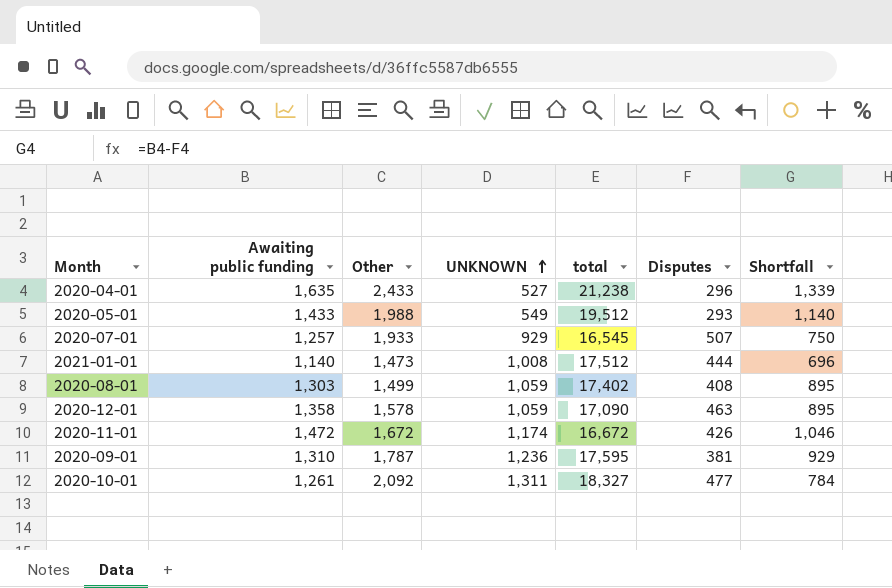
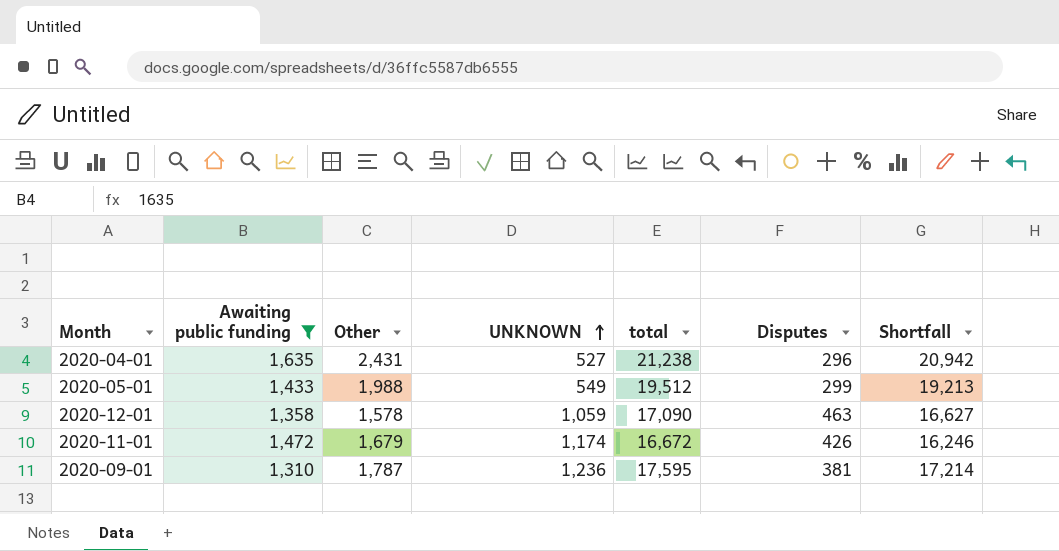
filter: none -> Awaiting public funding >= 1,310
column Shortfall | formula: [Awaiting public funding] - [Disputes] -> [total] - [Disputes]
2020-04-01 | Other: 2,433 -> 2,431
2020-05-01 | Disputes: 293 -> 299
2020-11-01 | Other: 1,672 -> 1,679

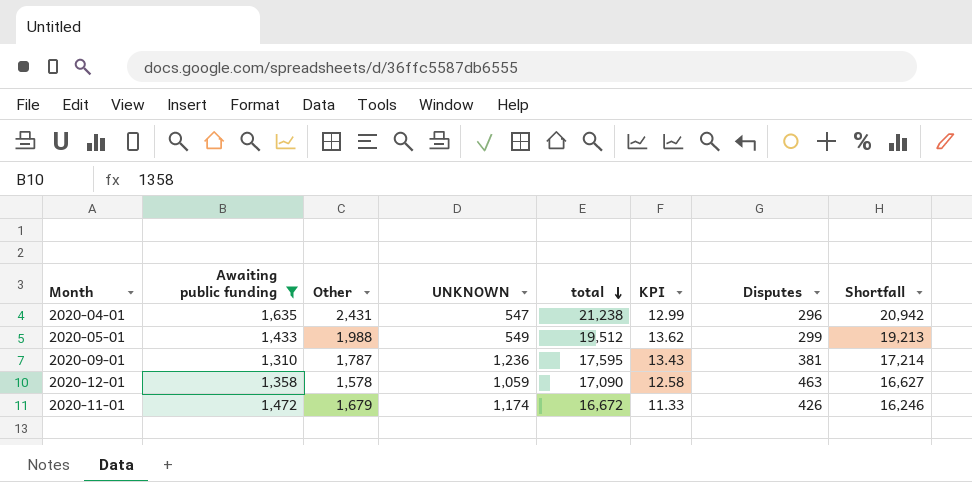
row order: UNKNOWN ascending -> total descending
column KPI | formula: none -> [total] / [Awaiting public funding]
2020-04-01 | UNKNOWN: 527 -> 547

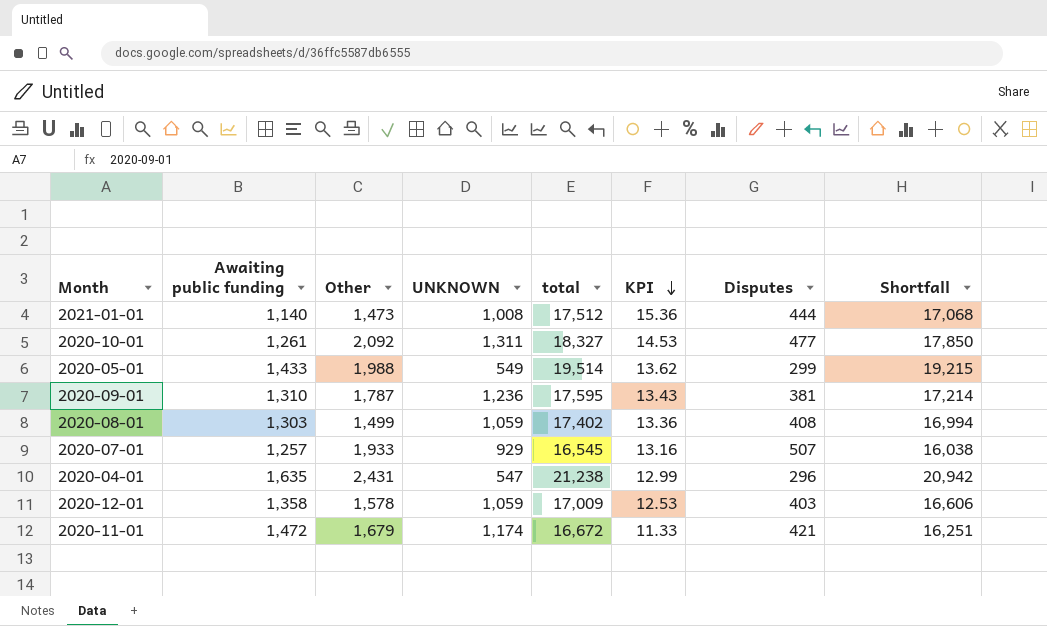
filter: Awaiting public funding >= 1,310 -> none
row order: total descending -> KPI descending
2020-05-01 | total: 19,512 -> 19,514
2020-05-01 | Shortfall: 19,213 -> 19,215
2020-12-01 | total: 17,090 -> 17,009
2020-12-01 | KPI: 12.58 -> 12.53
2020-12-01 | Disputes: 463 -> 403
2020-12-01 | Shortfall: 16,627 -> 16,606
2020-11-01 | Disputes: 426 -> 421
2020-11-01 | Shortfall: 16,246 -> 16,251

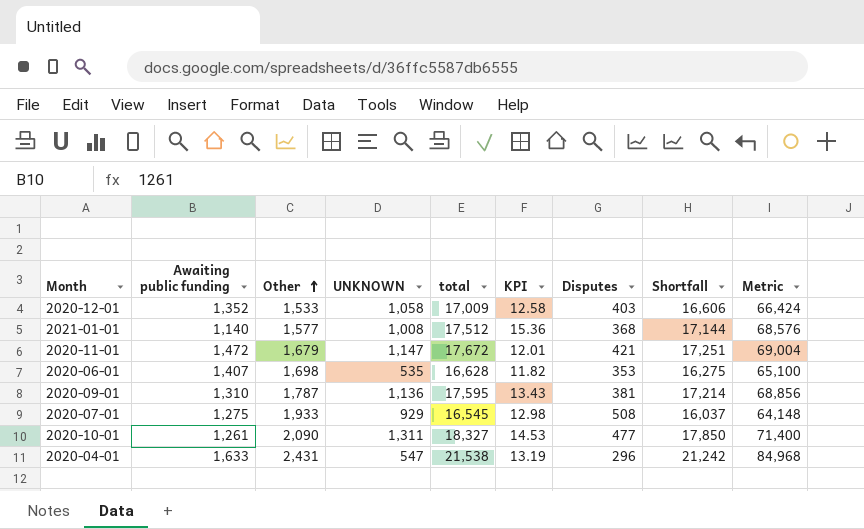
row order: KPI descending -> Other ascending
column Metric | formula: none -> [Shortfall] * 4
row 2020-05-01: 1,433 | 1,988 | 549 | 19,514 | 13.62 | 299 | 19,215 -> none
row 2020-08-01: 1,303 | 1,499 | 1,059 | 17,402 | 13.36 | 408 | 16,994 -> none
2020-12-01 | Awaiting public funding: 1,358 -> 1,352
2020-12-01 | Other: 1,578 -> 1,533
2020-12-01 | UNKNOWN: 1,059 -> 1,058
2020-12-01 | KPI: 12.53 -> 12.58
2021-01-01 | Other: 1,473 -> 1,577
2021-01-01 | Disputes: 444 -> 368
2021-01-01 | Shortfall: 17,068 -> 17,144
2020-11-01 | UNKNOWN: 1,174 -> 1,147
2020-11-01 | total: 16,672 -> 17,672
2020-11-01 | KPI: 11.33 -> 12.01
2020-11-01 | Shortfall: 16,251 -> 17,251
row 2020-06-01: none -> 1,407 | 1,698 | 535 | 16,628 | 11.82 | 353 | 16,275 | 65,100
2020-09-01 | UNKNOWN: 1,236 -> 1,136
2020-07-01 | Awaiting public funding: 1,257 -> 1,275
2020-07-01 | KPI: 13.16 -> 12.98
2020-07-01 | Disputes: 507 -> 508
2020-07-01 | Shortfall: 16,038 -> 16,037
2020-10-01 | Other: 2,092 -> 2,090
2020-04-01 | Awaiting public funding: 1,635 -> 1,633
2020-04-01 | total: 21,238 -> 21,538
2020-04-01 | KPI: 12.99 -> 13.19
2020-04-01 | Shortfall: 20,942 -> 21,242

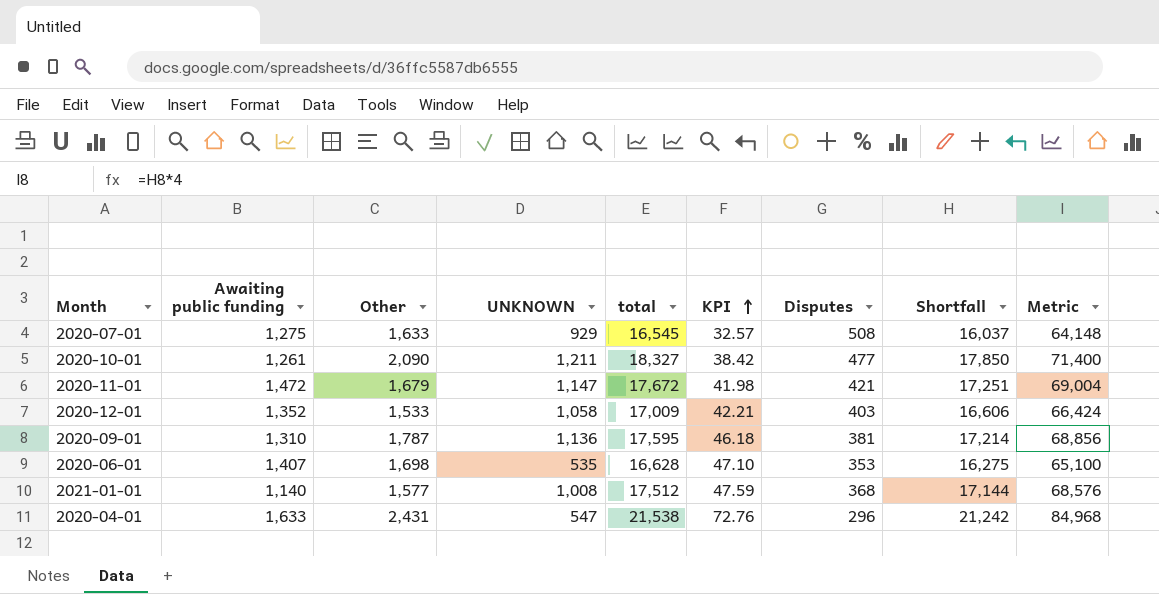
row order: Other ascending -> KPI ascending
column KPI | formula: [total] / [Awaiting public funding] -> [total] / [Disputes]
2020-07-01 | Other: 1,933 -> 1,633
2020-10-01 | UNKNOWN: 1,311 -> 1,211

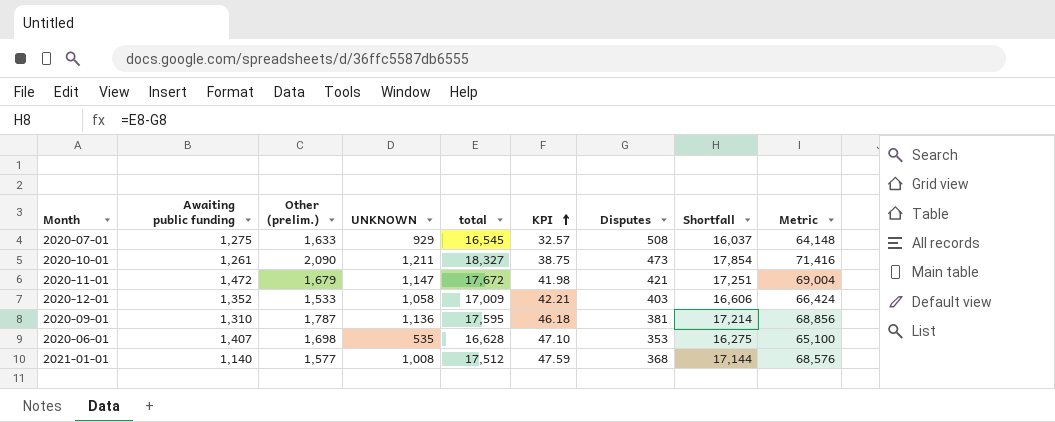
column name: Other -> Other (prelim.)
row 2020-04-01: 1,633 | 2,431 | 547 | 21,538 | 72.76 | 296 | 21,242 | 84,968 -> none
2020-10-01 | KPI: 38.42 -> 38.75
2020-10-01 | Disputes: 477 -> 473
2020-10-01 | Shortfall: 17,850 -> 17,854
2020-10-01 | Metric: 71,400 -> 71,416

